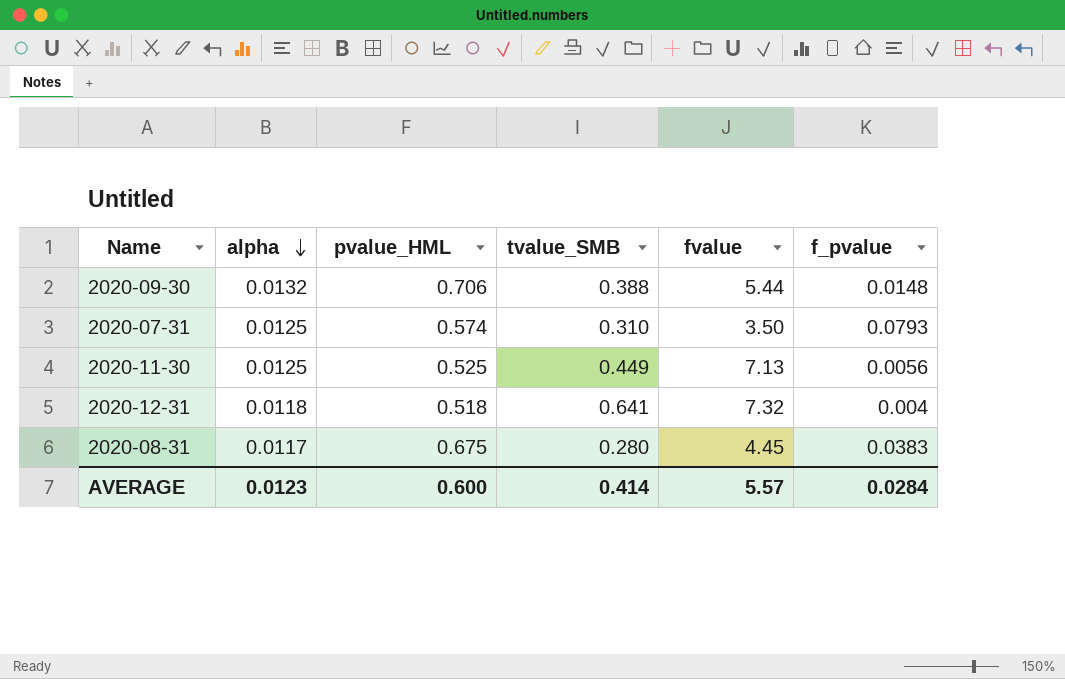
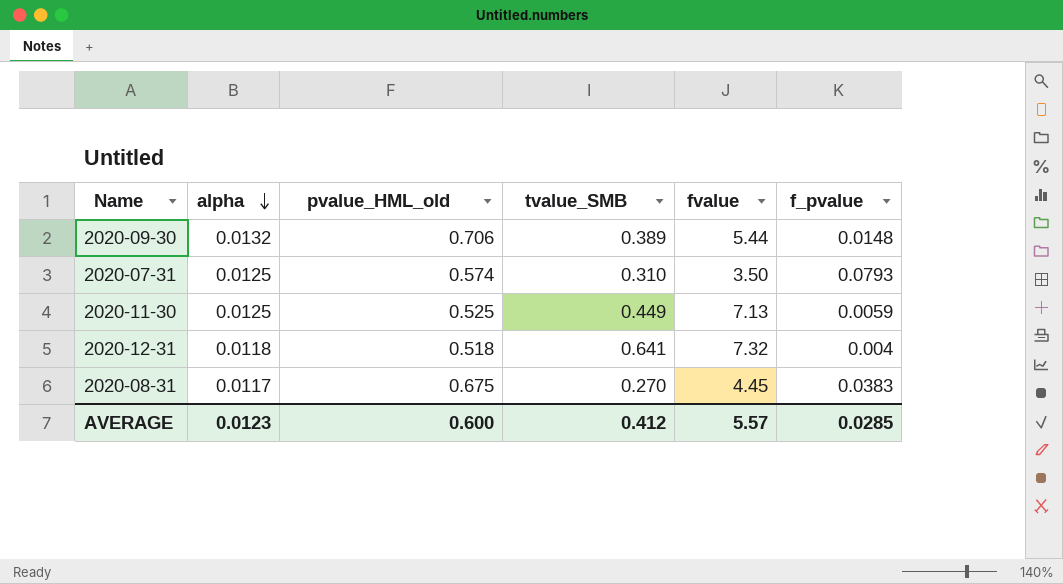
column name: pvalue_HML -> pvalue_HML_old
2020-09-30 | tvalue_SMB: 0.388 -> 0.389
2020-11-30 | f_pvalue: 0.0056 -> 0.0059
2020-08-31 | tvalue_SMB: 0.280 -> 0.270
AVERAGE | tvalue_SMB: 0.414 -> 0.412
AVERAGE | f_pvalue: 0.0284 -> 0.0285

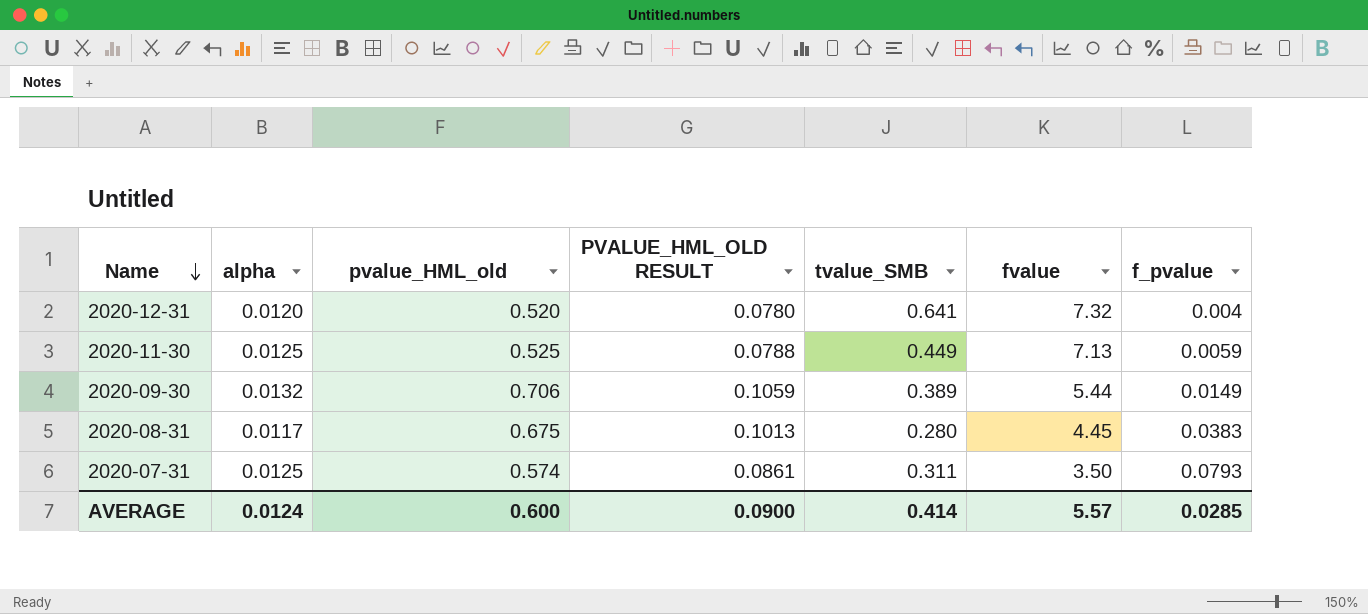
row order: alpha descending -> Name descending
column PVALUE_HML_OLD RESULT | formula: none -> [pvalue_HML_old] * 0.15
2020-12-31 | alpha: 0.0118 -> 0.0120
2020-12-31 | pvalue_HML_old: 0.518 -> 0.520
2020-09-30 | f_pvalue: 0.0148 -> 0.0149
2020-08-31 | tvalue_SMB: 0.270 -> 0.280
2020-07-31 | tvalue_SMB: 0.310 -> 0.311
AVERAGE | alpha: 0.0123 -> 0.0124
AVERAGE | tvalue_SMB: 0.412 -> 0.414

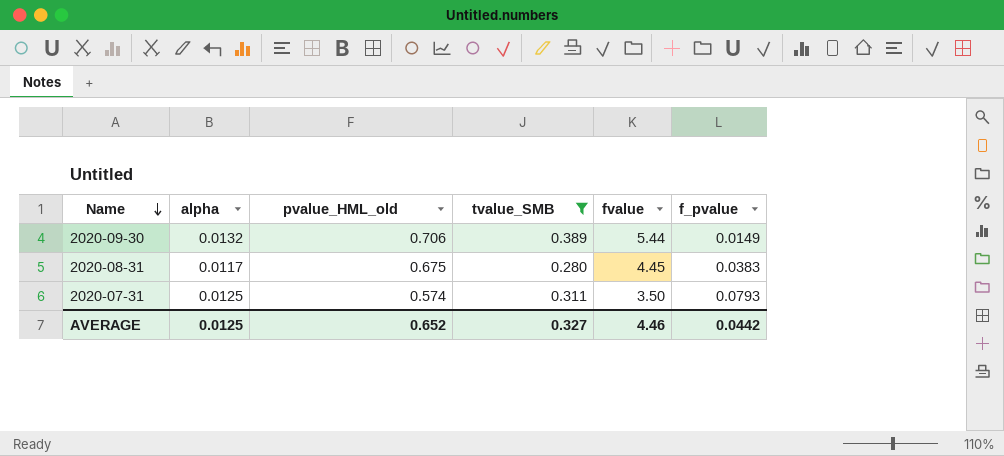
filter: none -> tvalue_SMB <= 0.389
column PVALUE_HML_OLD RESULT | formula: [pvalue_HML_old] * 0.15 -> none
AVERAGE | alpha: 0.0124 -> 0.0125
AVERAGE | pvalue_HML_old: 0.600 -> 0.652
AVERAGE | tvalue_SMB: 0.414 -> 0.327
AVERAGE | fvalue: 5.57 -> 4.46
AVERAGE | f_pvalue: 0.0285 -> 0.0442

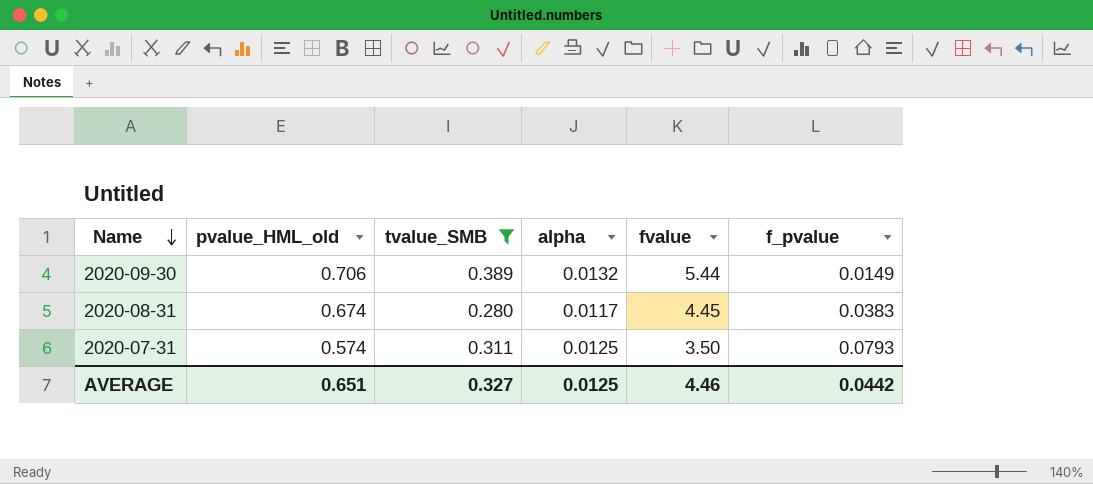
column alpha | position: 2 -> 4
2020-08-31 | pvalue_HML_old: 0.675 -> 0.674
AVERAGE | pvalue_HML_old: 0.652 -> 0.651

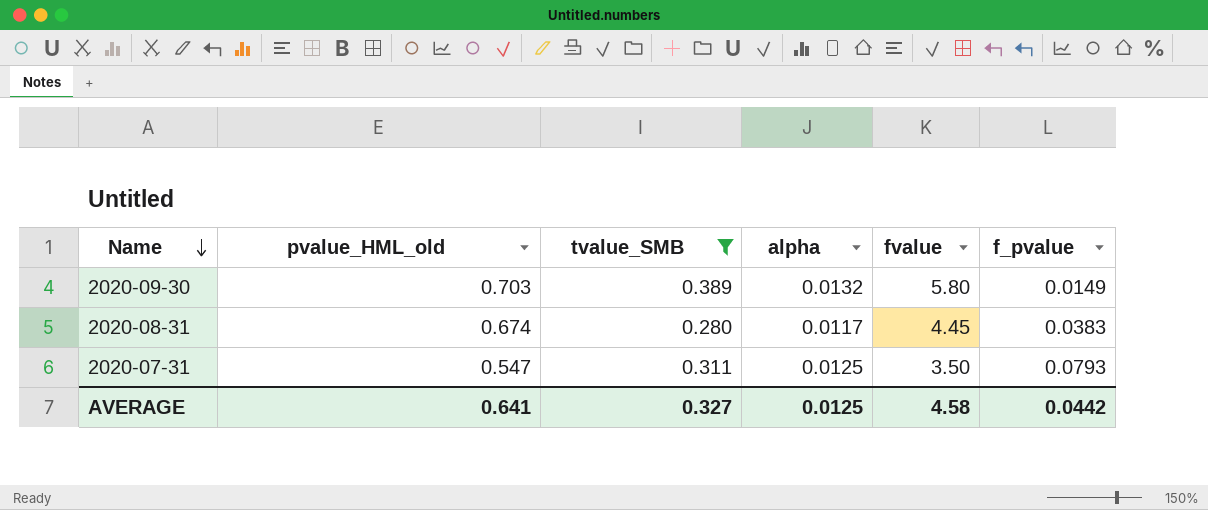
2020-09-30 | pvalue_HML_old: 0.706 -> 0.703
2020-09-30 | fvalue: 5.44 -> 5.80
2020-07-31 | pvalue_HML_old: 0.574 -> 0.547
AVERAGE | pvalue_HML_old: 0.651 -> 0.641
AVERAGE | fvalue: 4.46 -> 4.58

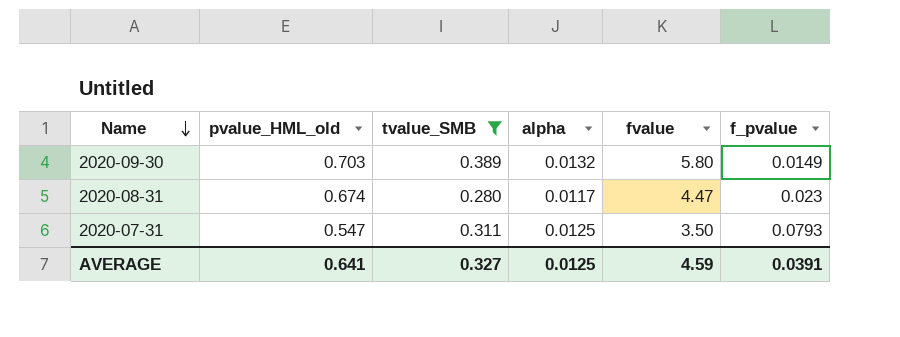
2020-08-31 | fvalue: 4.45 -> 4.47
2020-08-31 | f_pvalue: 0.0383 -> 0.023
AVERAGE | fvalue: 4.58 -> 4.59
AVERAGE | f_pvalue: 0.0442 -> 0.0391

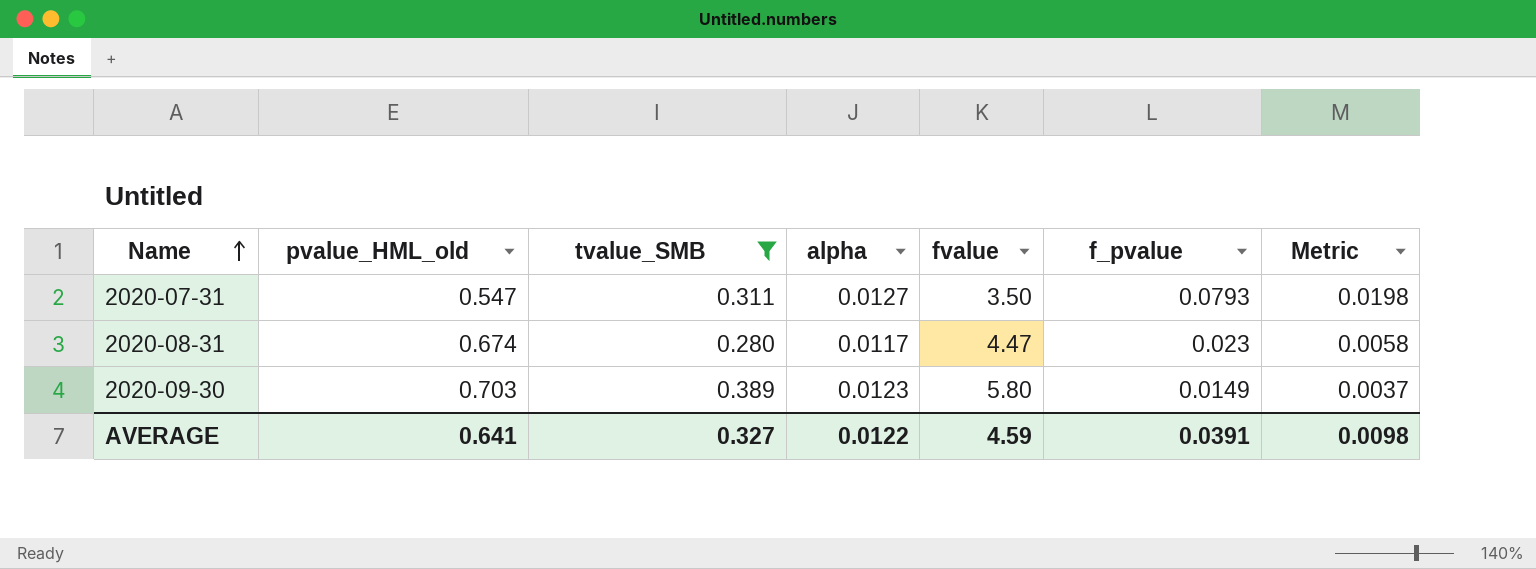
row order: Name descending -> Name ascending
column Metric | formula: none -> [f_pvalue] * 0.25
2020-07-31 | alpha: 0.0125 -> 0.0127
2020-09-30 | alpha: 0.0132 -> 0.0123
AVERAGE | alpha: 0.0125 -> 0.0122

